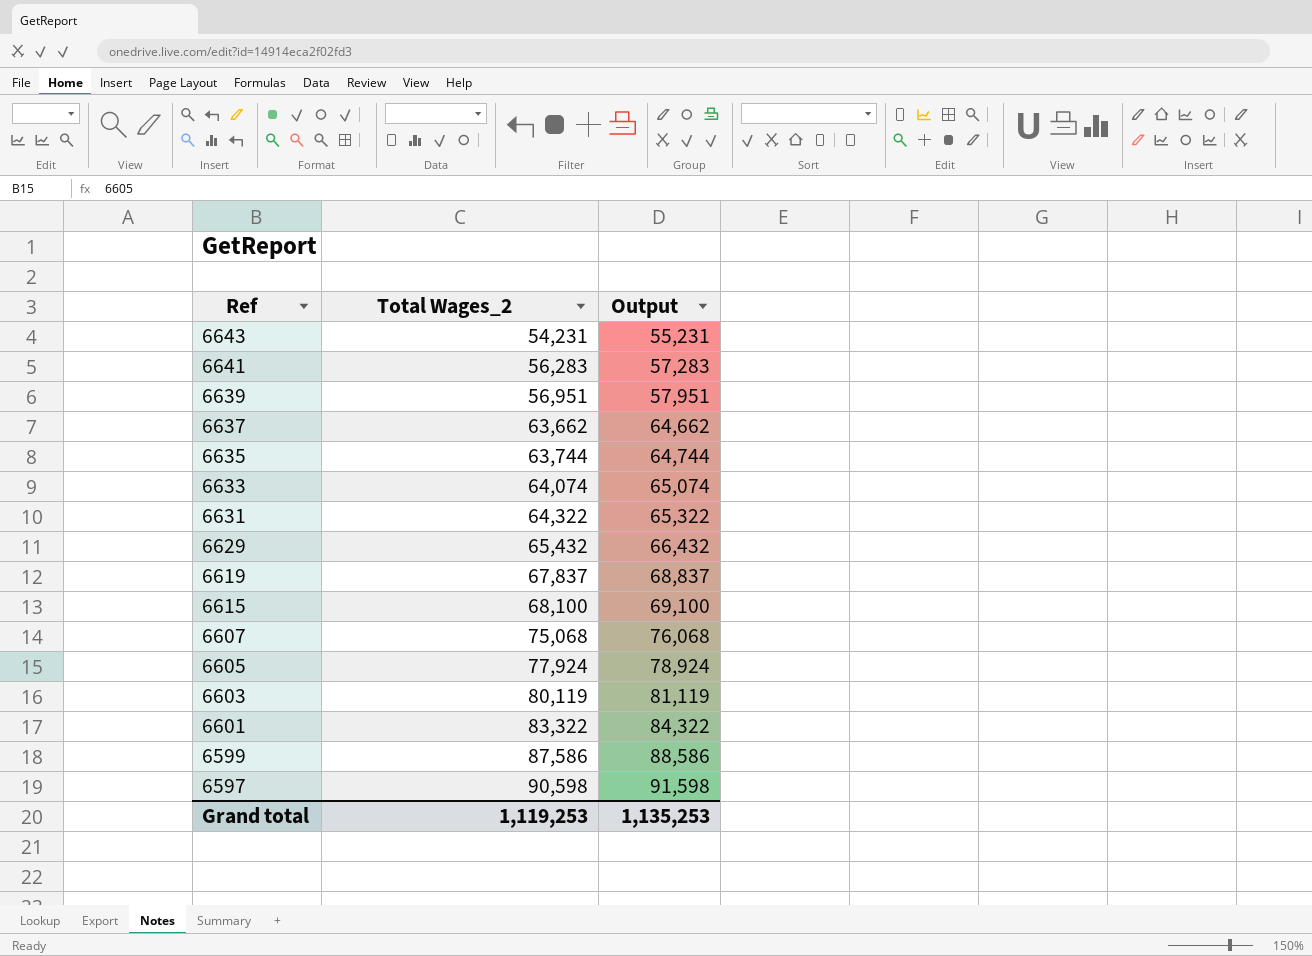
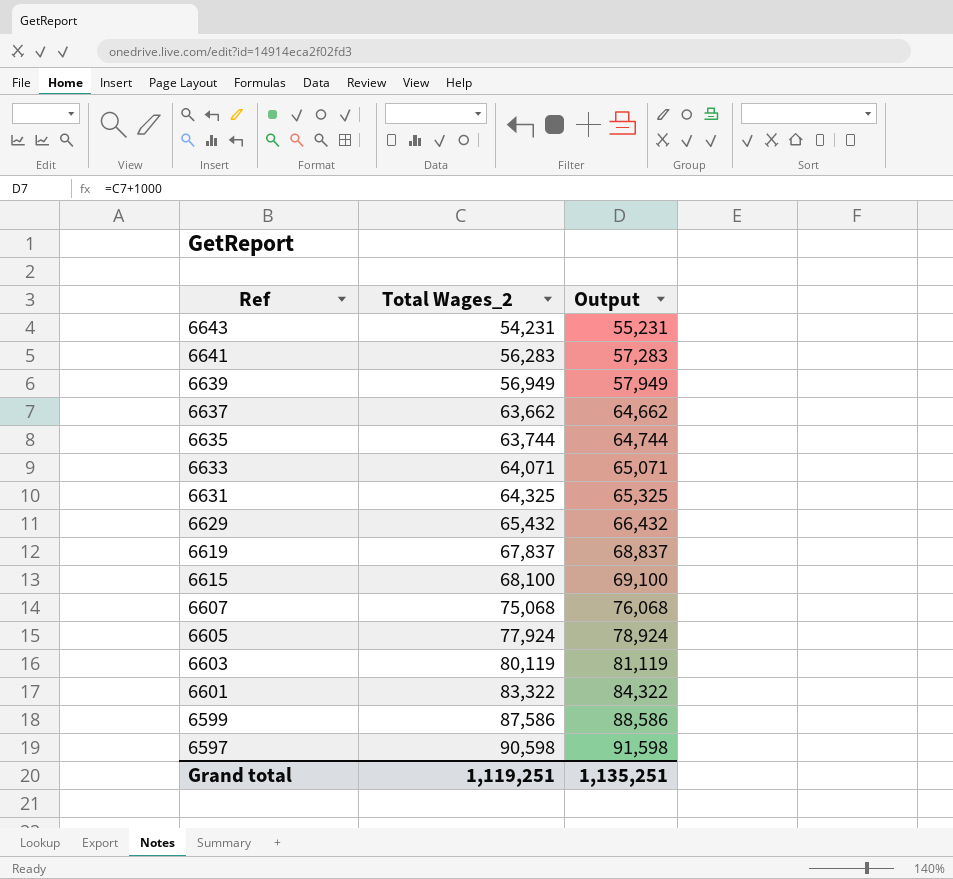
6639 | Total Wages_2: 56,951 -> 56,949
6639 | Output: 57,951 -> 57,949
6633 | Total Wages_2: 64,074 -> 64,071
6633 | Output: 65,074 -> 65,071
6631 | Total Wages_2: 64,322 -> 64,325
6631 | Output: 65,322 -> 65,325
Grand total | Total Wages_2: 1,119,253 -> 1,119,251
Grand total | Output: 1,135,253 -> 1,135,251

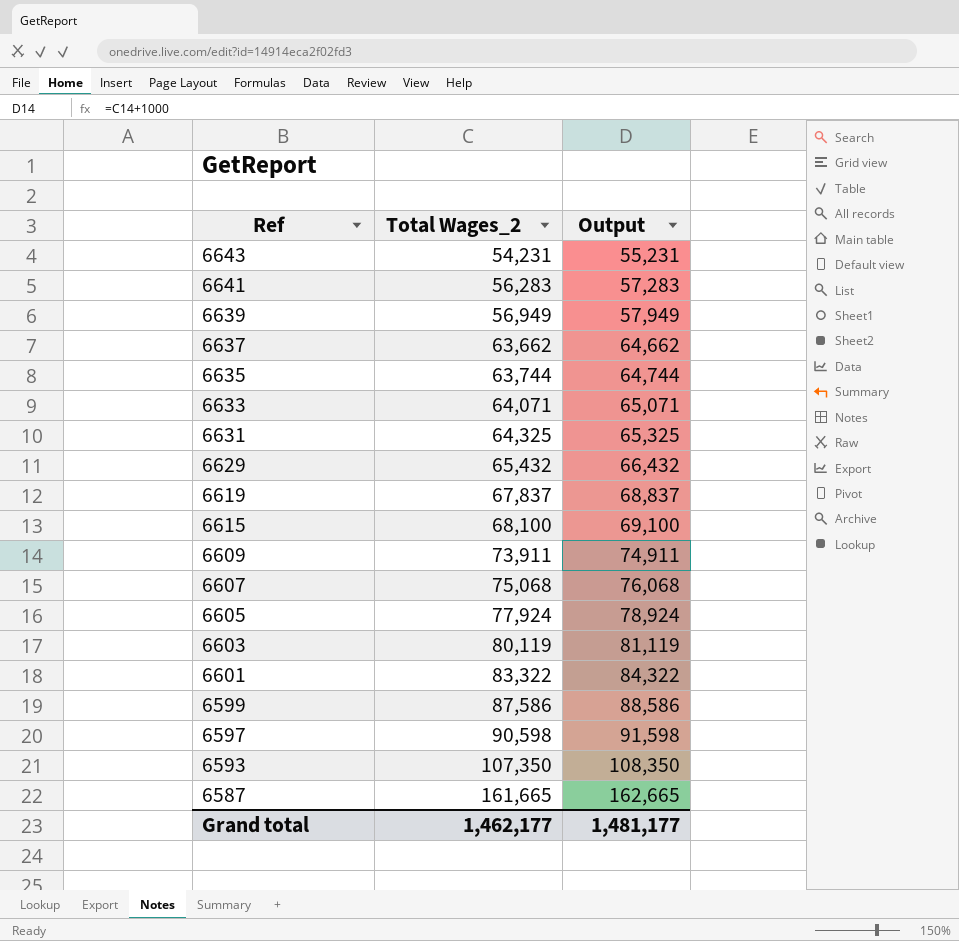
row 6609: none -> 73,911 | 74,911
row 6593: none -> 107,350 | 108,350
row 6587: none -> 161,665 | 162,665
Grand total | Total Wages_2: 1,119,251 -> 1,462,177
Grand total | Output: 1,135,251 -> 1,481,177

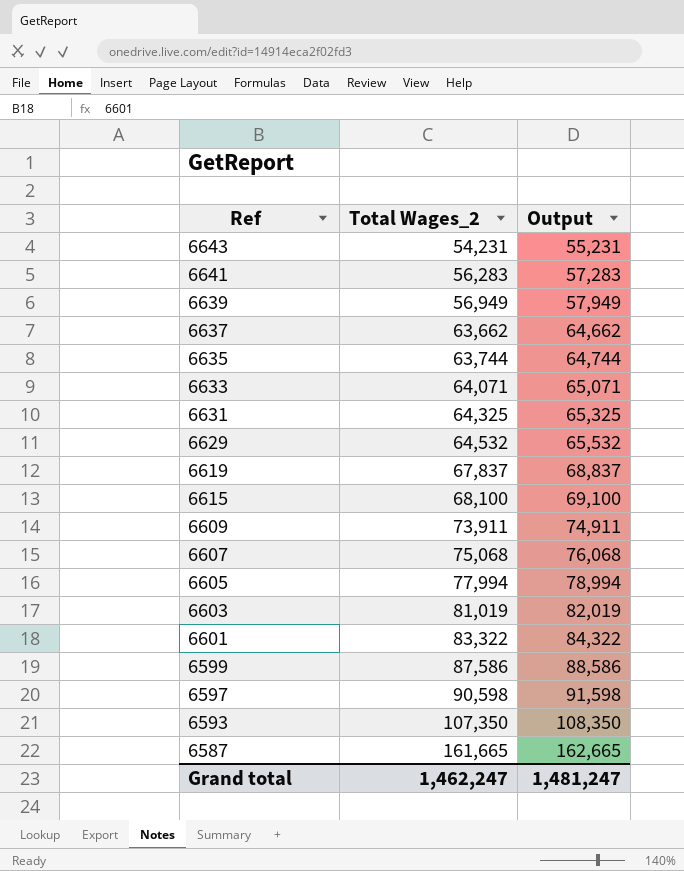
6629 | Total Wages_2: 65,432 -> 64,532
6629 | Output: 66,432 -> 65,532
6605 | Total Wages_2: 77,924 -> 77,994
6605 | Output: 78,924 -> 78,994
6603 | Total Wages_2: 80,119 -> 81,019
6603 | Output: 81,119 -> 82,019
Grand total | Total Wages_2: 1,462,177 -> 1,462,247
Grand total | Output: 1,481,177 -> 1,481,247

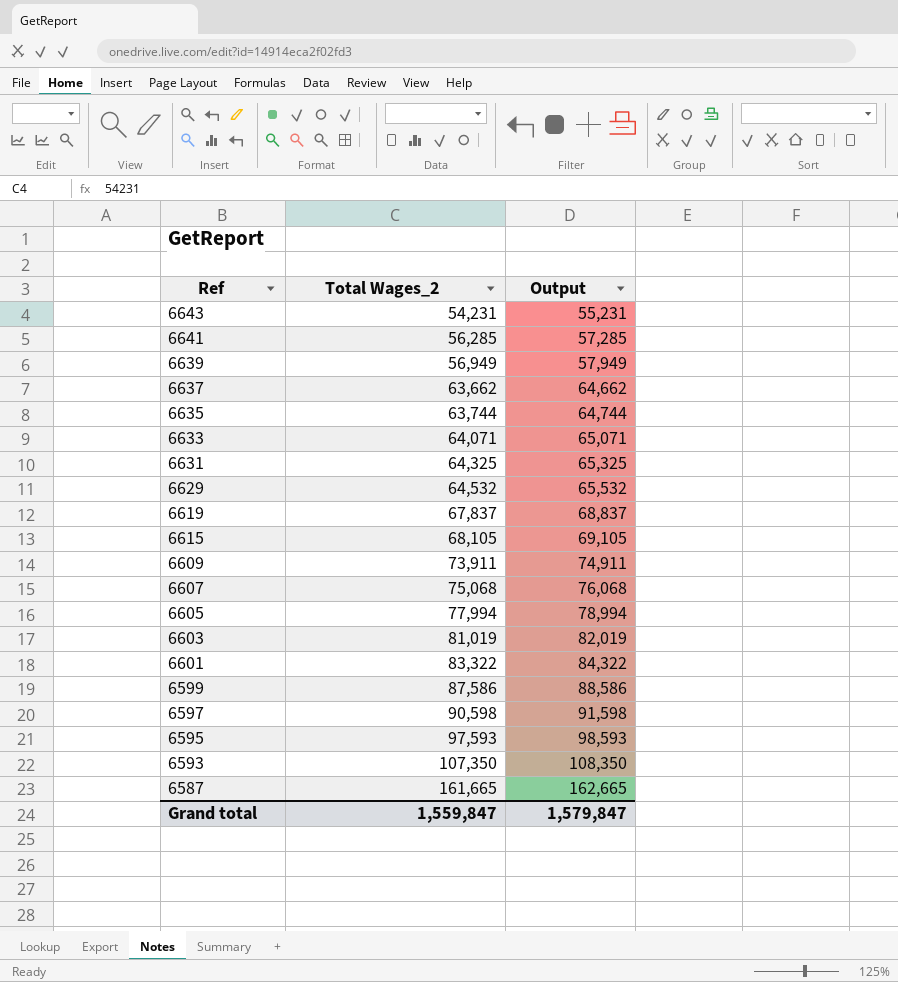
6641 | Total Wages_2: 56,283 -> 56,285
6641 | Output: 57,283 -> 57,285
6615 | Total Wages_2: 68,100 -> 68,105
6615 | Output: 69,100 -> 69,105
row 6595: none -> 97,593 | 98,593
Grand total | Total Wages_2: 1,462,247 -> 1,559,847
Grand total | Output: 1,481,247 -> 1,579,847

